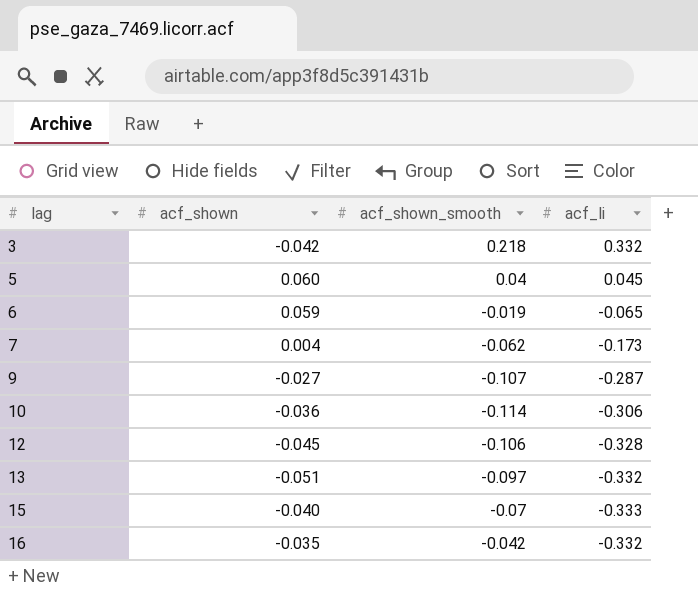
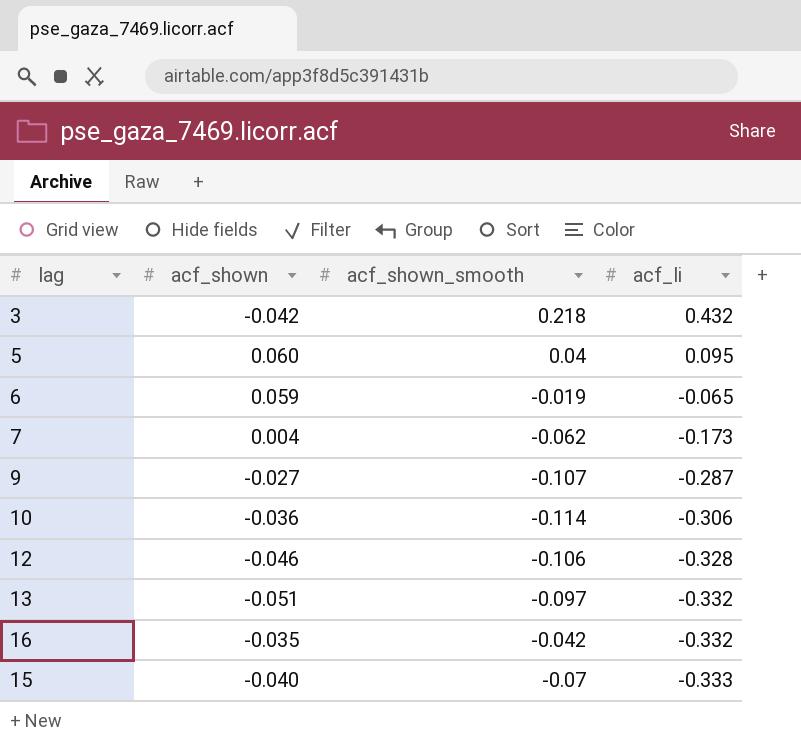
row order: lag ascending -> acf_li descending
3 | acf_li: 0.332 -> 0.432
5 | acf_li: 0.045 -> 0.095
12 | acf_shown: -0.045 -> -0.046

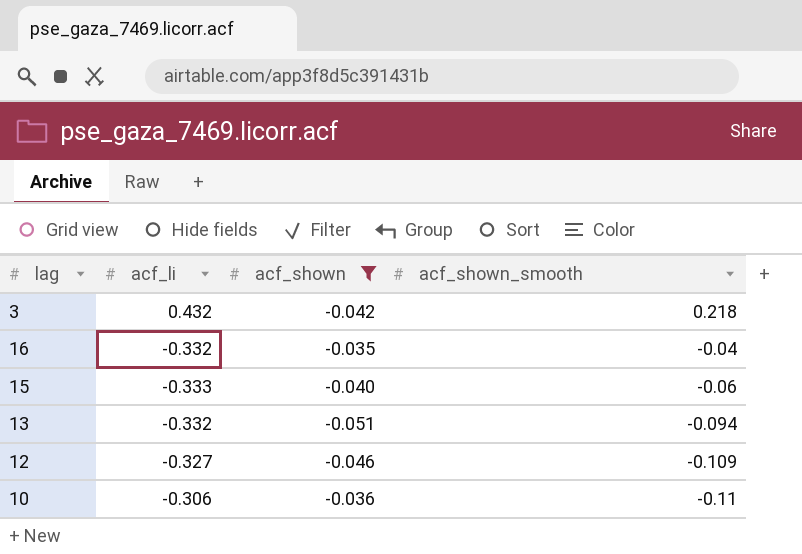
filter: none -> acf_shown <= -0.035
row order: acf_li descending -> acf_shown_smooth descending
column acf_li | position: 4 -> 2
16 | acf_shown_smooth: -0.042 -> -0.04
15 | acf_shown_smooth: -0.07 -> -0.06
13 | acf_shown_smooth: -0.097 -> -0.094
12 | acf_li: -0.328 -> -0.327
12 | acf_shown_smooth: -0.106 -> -0.109
10 | acf_shown_smooth: -0.114 -> -0.11

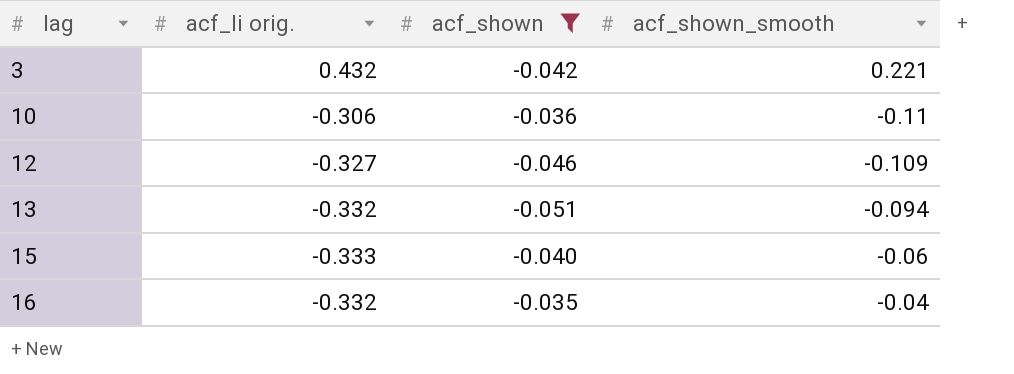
row order: acf_shown_smooth descending -> lag ascending
column name: acf_li -> acf_li orig.
3 | acf_shown_smooth: 0.218 -> 0.221

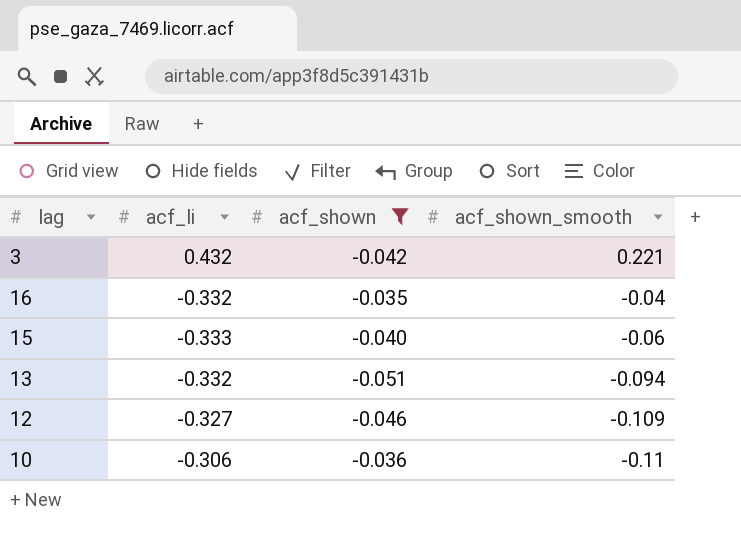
row order: lag ascending -> acf_shown_smooth descending
column name: acf_li orig. -> acf_li

